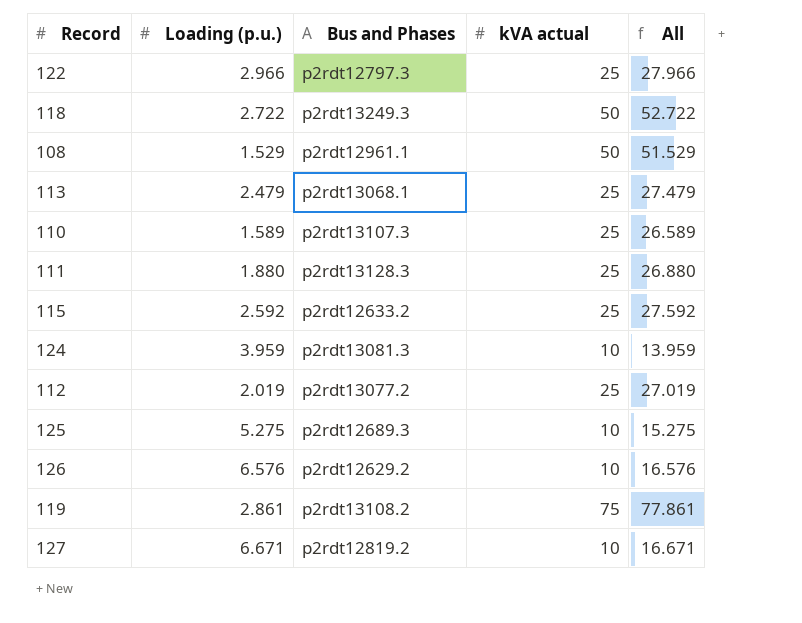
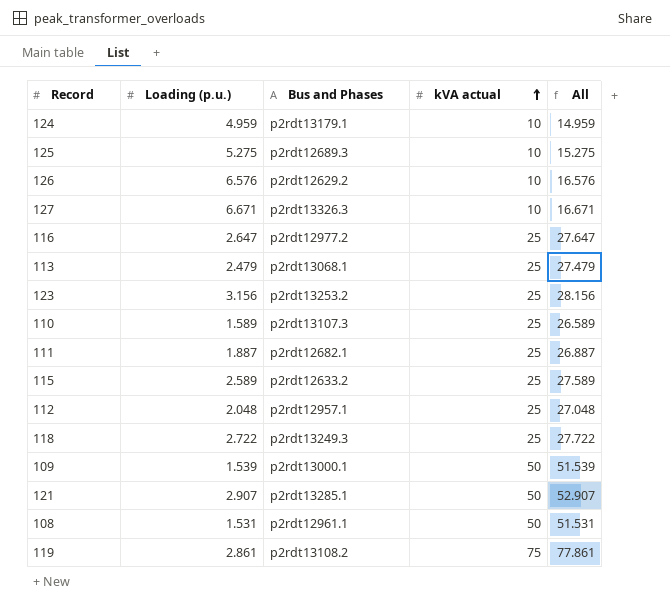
row order: none -> kVA actual ascending
row 122: 2.966 | p2rdt12797.3 | 25 | 27.966 -> none
124 | Loading (p.u.): 3.959 -> 4.959
124 | Bus and Phases: p2rdt13081.3 -> p2rdt13179.1
124 | All: 13.959 -> 14.959
127 | Bus and Phases: p2rdt12819.2 -> p2rdt13326.3
row 116: none -> 2.647 | p2rdt12977.2 | 25 | 27.647
row 123: none -> 3.156 | p2rdt13253.2 | 25 | 28.156
111 | Loading (p.u.): 1.880 -> 1.887
111 | Bus and Phases: p2rdt13128.3 -> p2rdt12682.1
111 | All: 26.880 -> 26.887
115 | Loading (p.u.): 2.592 -> 2.589
115 | All: 27.592 -> 27.589
112 | Loading (p.u.): 2.019 -> 2.048
112 | Bus and Phases: p2rdt13077.2 -> p2rdt12957.1
112 | All: 27.019 -> 27.048
118 | kVA actual: 50 -> 25
118 | All: 52.722 -> 27.722
row 109: none -> 1.539 | p2rdt13000.1 | 50 | 51.539
row 121: none -> 2.907 | p2rdt13285.1 | 50 | 52.907
108 | Loading (p.u.): 1.529 -> 1.531
108 | All: 51.529 -> 51.531

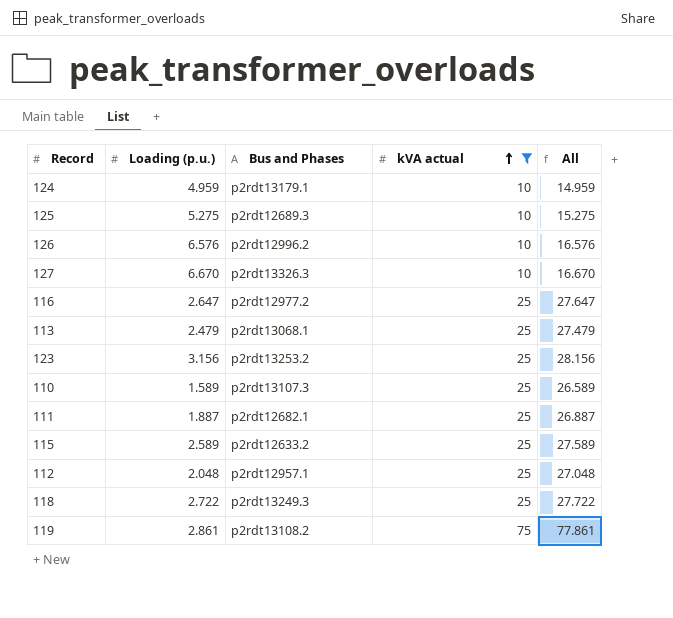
filter: none -> kVA actual != 50
126 | Bus and Phases: p2rdt12629.2 -> p2rdt12996.2
127 | Loading (p.u.): 6.671 -> 6.670
127 | All: 16.671 -> 16.670

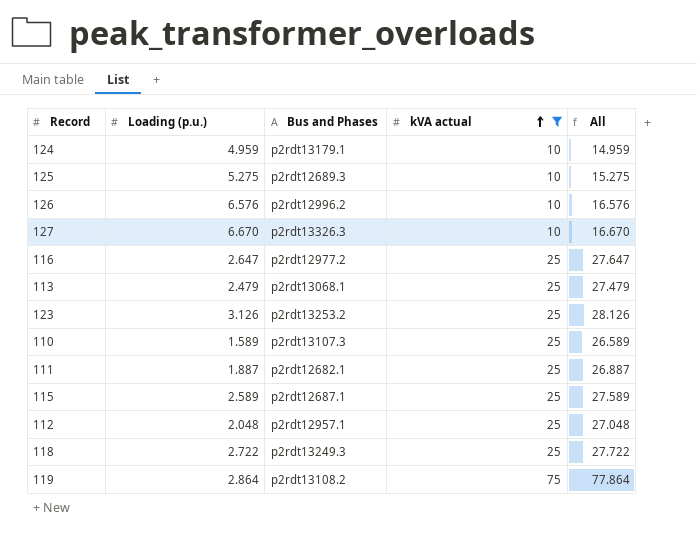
123 | Loading (p.u.): 3.156 -> 3.126
123 | All: 28.156 -> 28.126
115 | Bus and Phases: p2rdt12633.2 -> p2rdt12687.1
119 | Loading (p.u.): 2.861 -> 2.864
119 | All: 77.861 -> 77.864

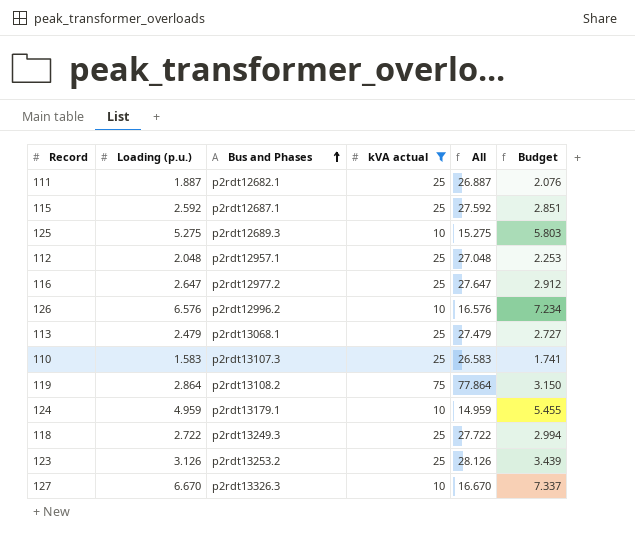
row order: kVA actual ascending -> Bus and Phases ascending
column Budget | formula: none -> [Loading (p.u.)] * 1.1
115 | Loading (p.u.): 2.589 -> 2.592
115 | All: 27.589 -> 27.592
110 | Loading (p.u.): 1.589 -> 1.583
110 | All: 26.589 -> 26.583

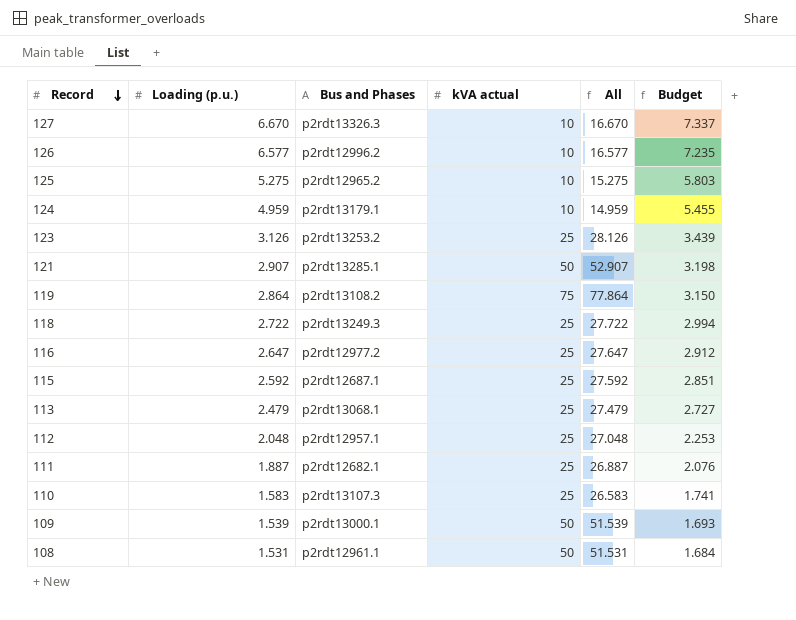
filter: kVA actual != 50 -> none
row order: Bus and Phases ascending -> Record descending
126 | Loading (p.u.): 6.576 -> 6.577
126 | All: 16.576 -> 16.577
126 | Budget: 7.234 -> 7.235
125 | Bus and Phases: p2rdt12689.3 -> p2rdt12965.2

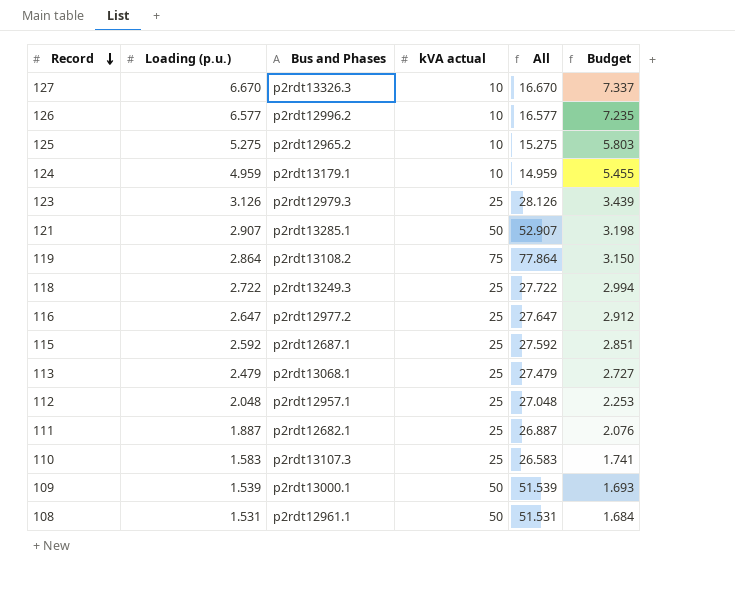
123 | Bus and Phases: p2rdt13253.2 -> p2rdt12979.3

